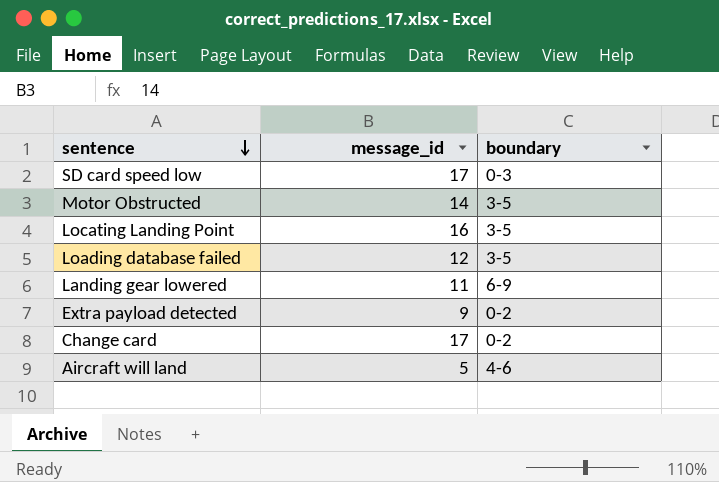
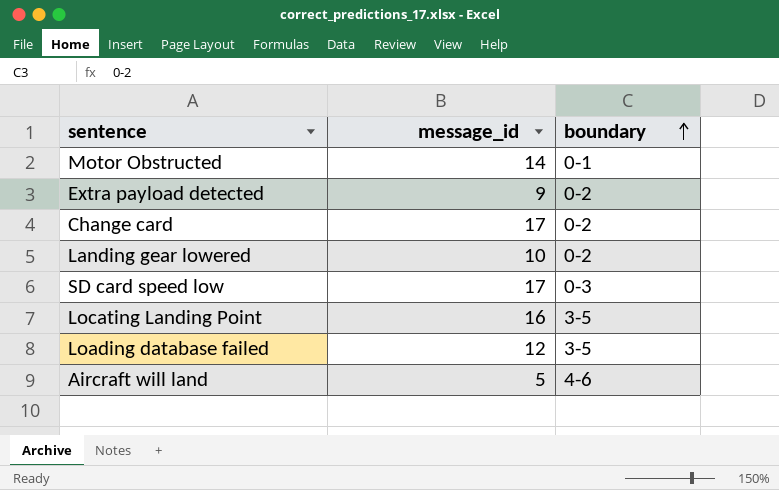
row order: sentence descending -> boundary ascending
Motor Obstructed | boundary: 3-5 -> 0-1
Landing gear lowered | message_id: 11 -> 10
Landing gear lowered | boundary: 6-9 -> 0-2

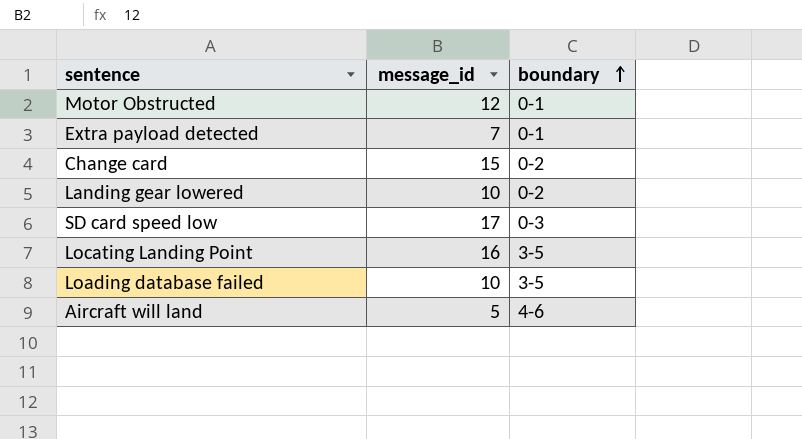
Motor Obstructed | message_id: 14 -> 12
Extra payload detected | message_id: 9 -> 7
Extra payload detected | boundary: 0-2 -> 0-1
Change card | message_id: 17 -> 15
Loading database failed | message_id: 12 -> 10

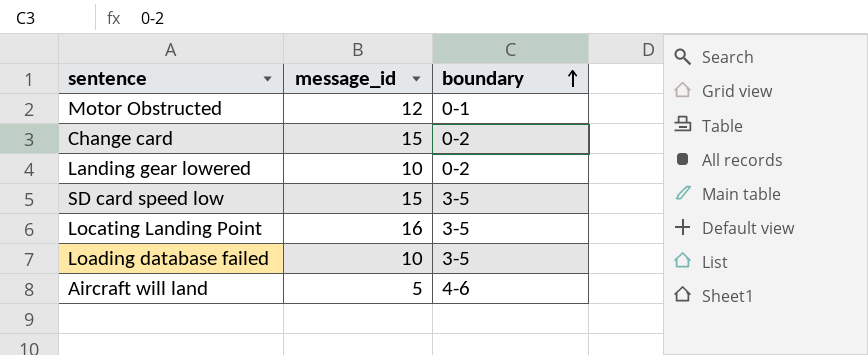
row Extra payload detected: 7 | 0-1 -> none
SD card speed low | message_id: 17 -> 15
SD card speed low | boundary: 0-3 -> 3-5

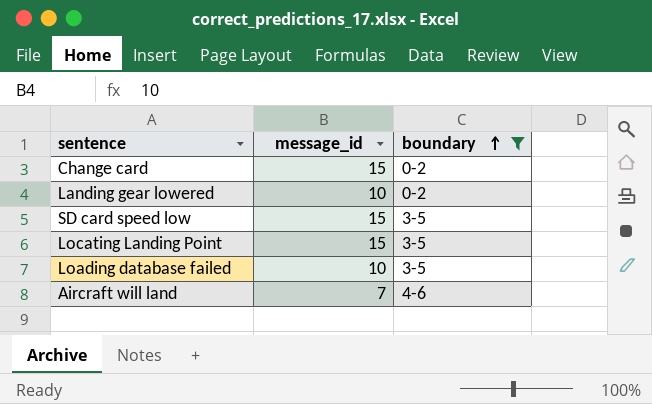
filter: none -> boundary != 0-1
Locating Landing Point | message_id: 16 -> 15
Aircraft will land | message_id: 5 -> 7

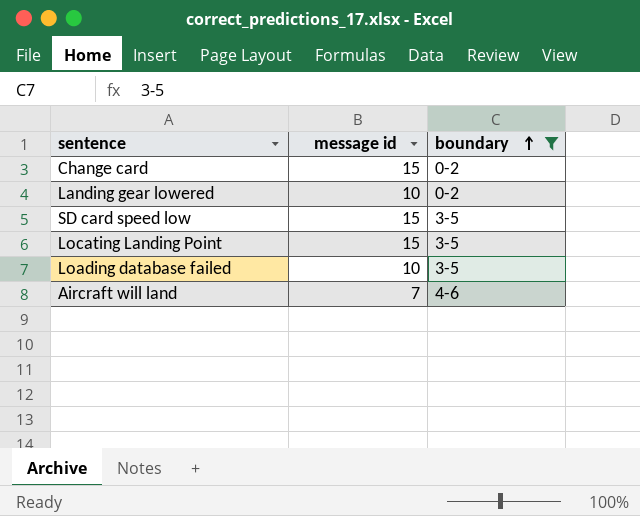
column name: message_id -> message id

